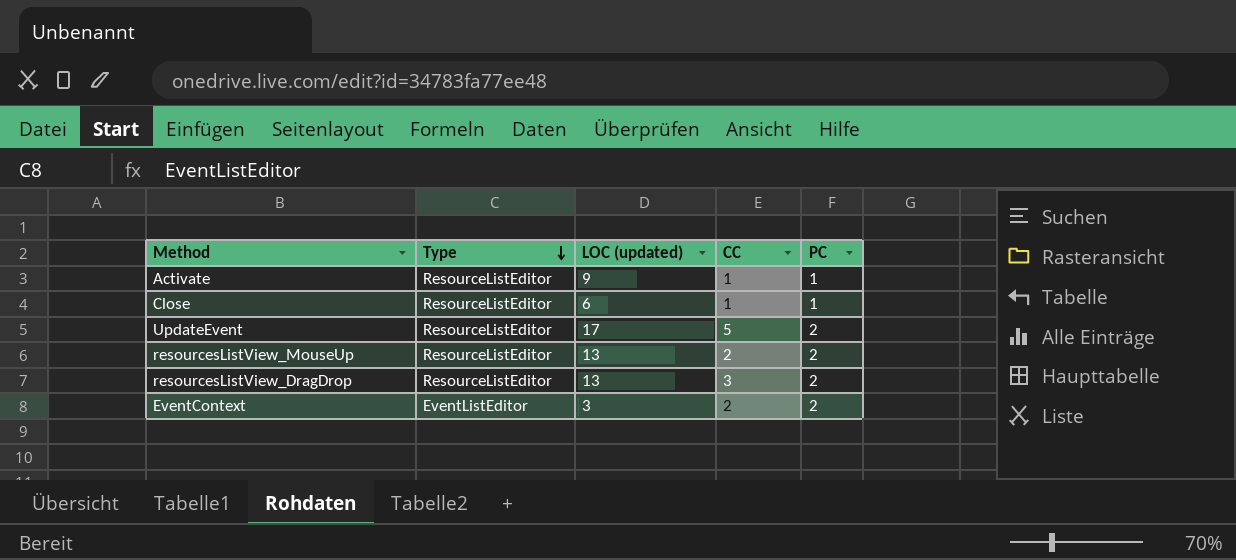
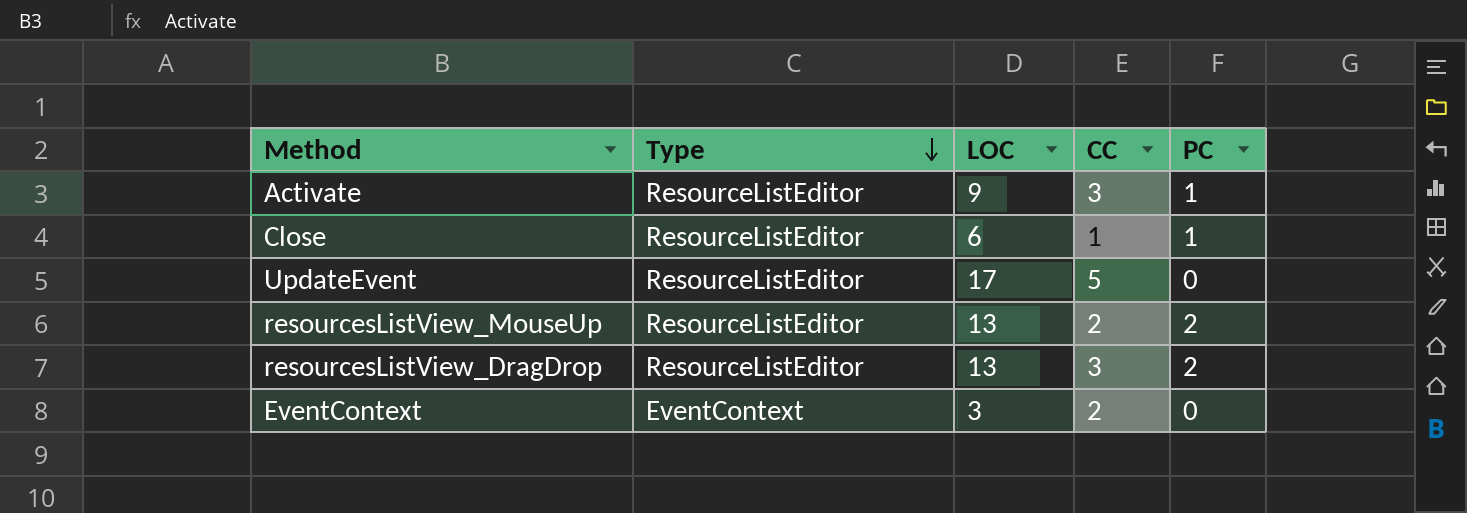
column name: LOC (updated) -> LOC
Activate | CC: 1 -> 3
UpdateEvent | PC: 2 -> 0
EventContext | Type: EventListEditor -> EventContext
EventContext | PC: 2 -> 0

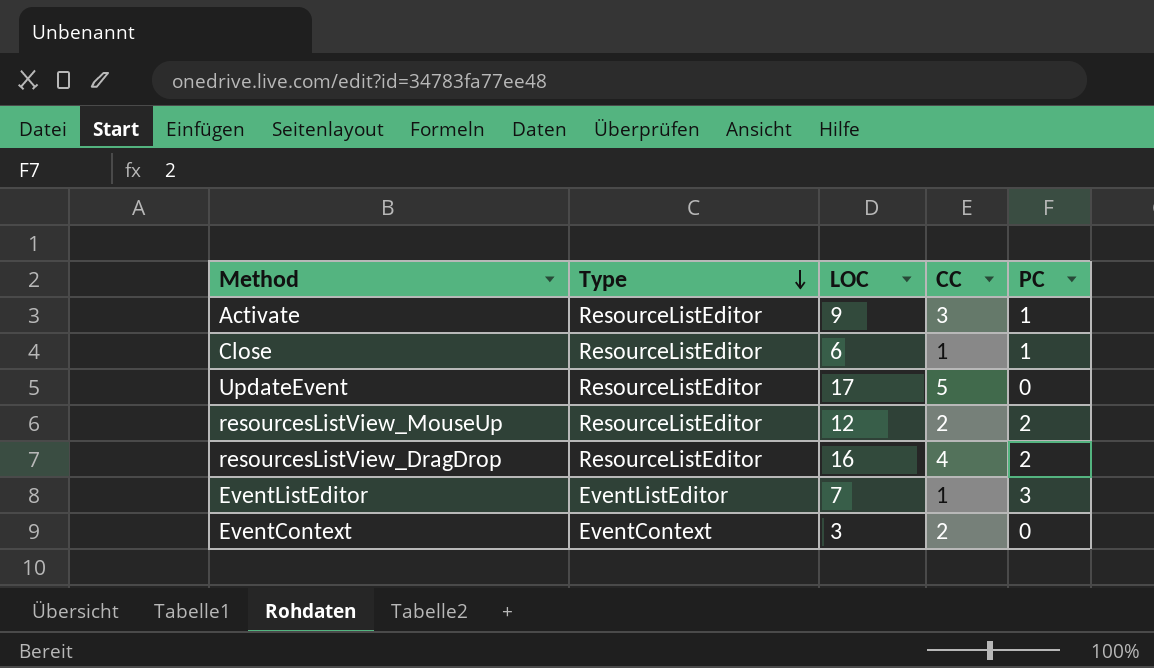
resourcesListView_MouseUp | LOC: 13 -> 12
resourcesListView_DragDrop | LOC: 13 -> 16
resourcesListView_DragDrop | CC: 3 -> 4
row EventListEditor: none -> EventListEditor | 7 | 1 | 3

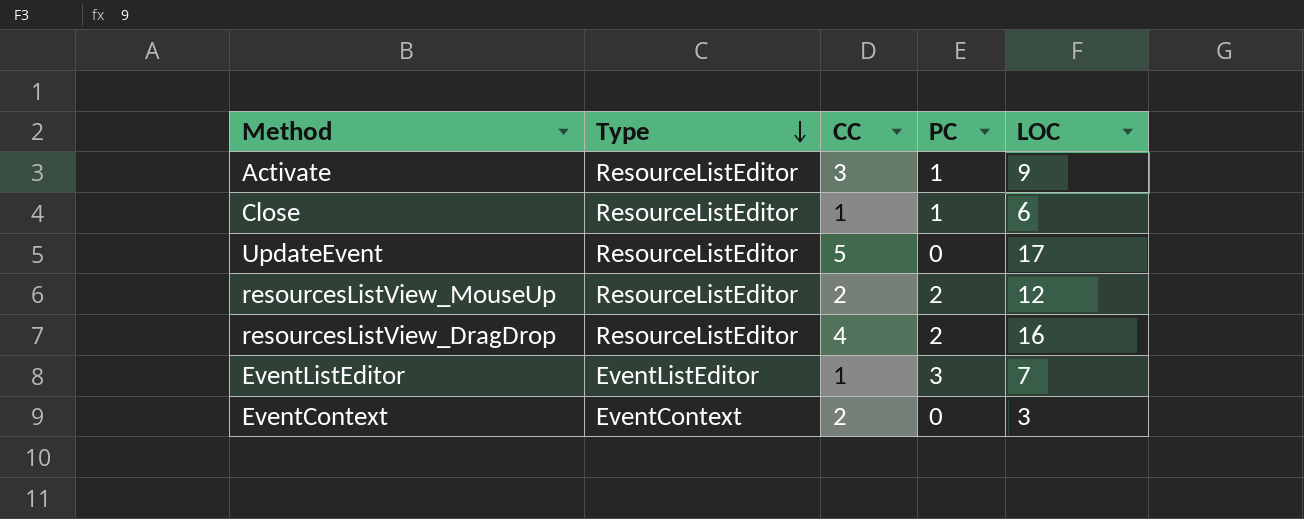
column LOC | position: 3 -> 5

